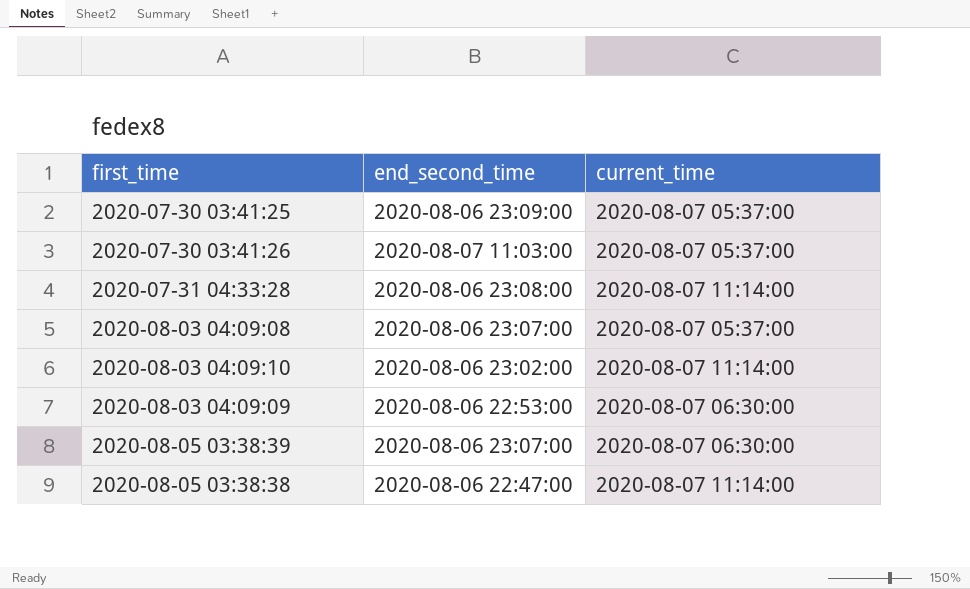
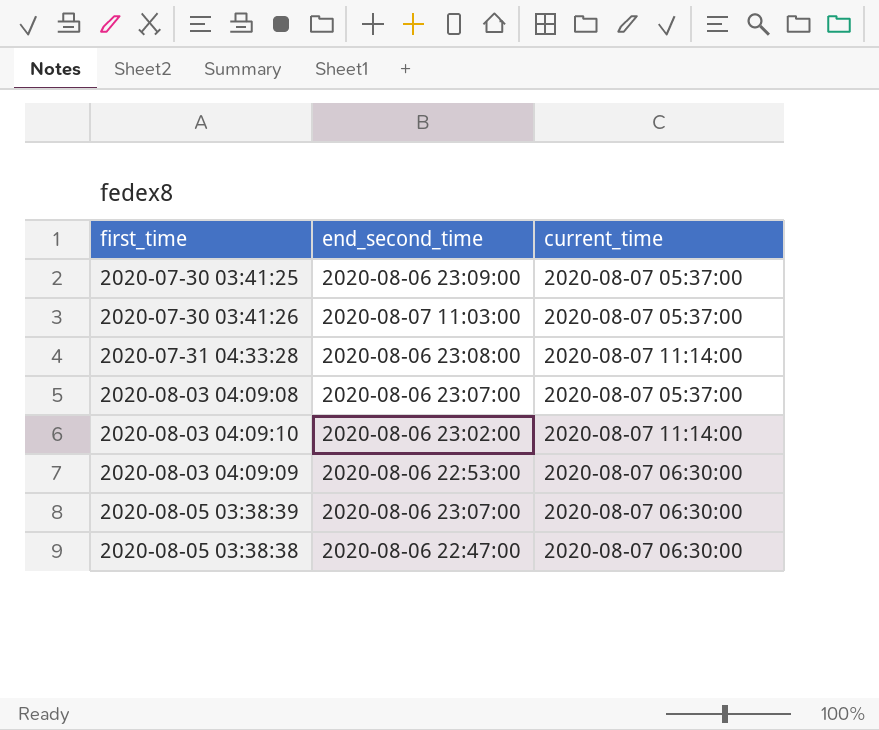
2020-08-05 03:38:38 | current_time: 2020-08-07 11:14:00 -> 2020-08-07 06:30:00

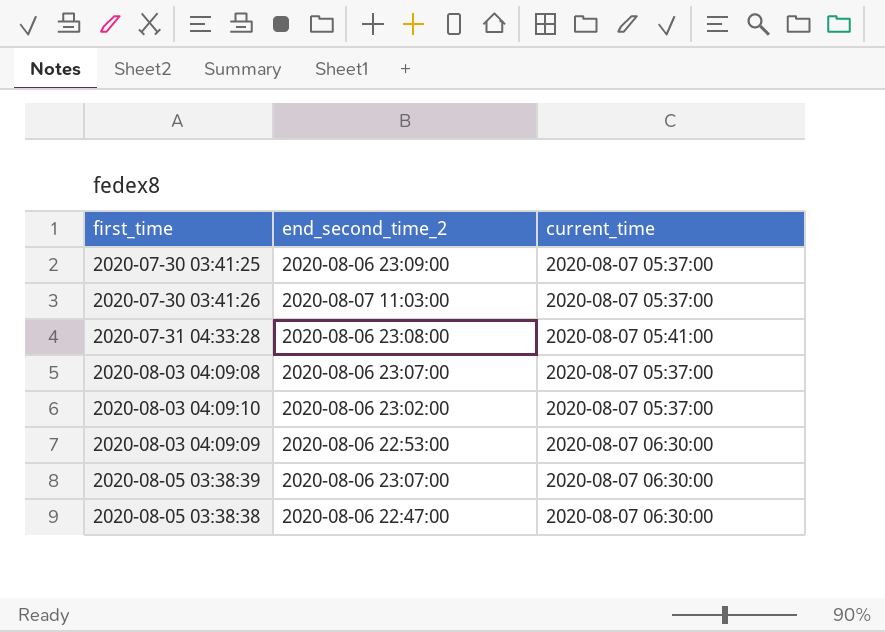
column name: end_second_time -> end_second_time_2
2020-07-31 04:33:28 | current_time: 2020-08-07 11:14:00 -> 2020-08-07 05:41:00
2020-08-03 04:09:10 | current_time: 2020-08-07 11:14:00 -> 2020-08-07 05:37:00

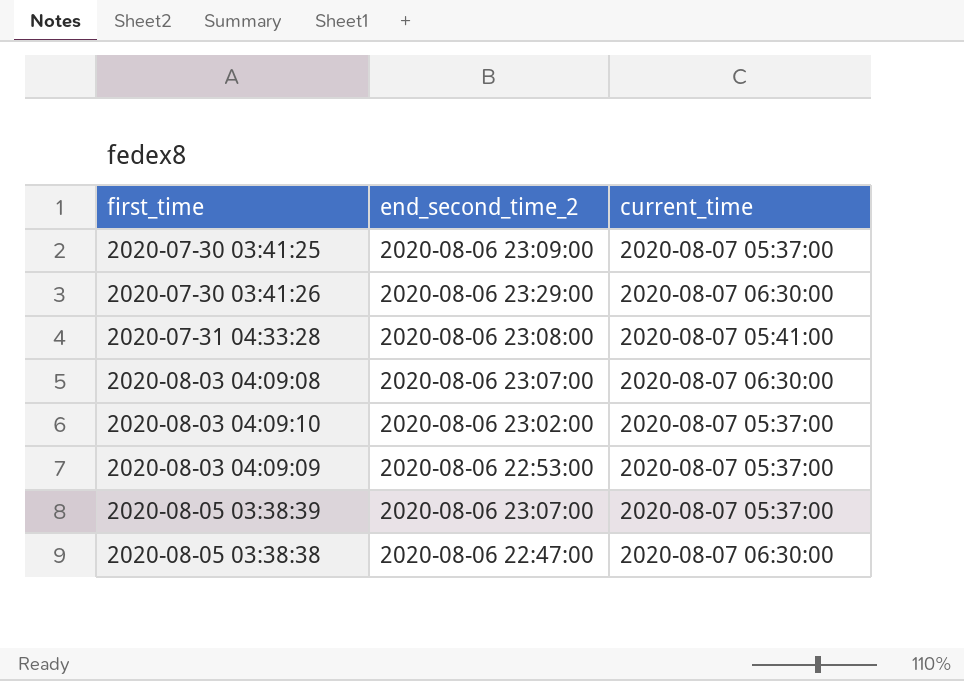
2020-07-30 03:41:26 | end_second_time_2: 2020-08-07 11:03:00 -> 2020-08-06 23:29:00
2020-07-30 03:41:26 | current_time: 2020-08-07 05:37:00 -> 2020-08-07 06:30:00
2020-08-03 04:09:08 | current_time: 2020-08-07 05:37:00 -> 2020-08-07 06:30:00
2020-08-03 04:09:09 | current_time: 2020-08-07 06:30:00 -> 2020-08-07 05:37:00
2020-08-05 03:38:39 | current_time: 2020-08-07 06:30:00 -> 2020-08-07 05:37:00

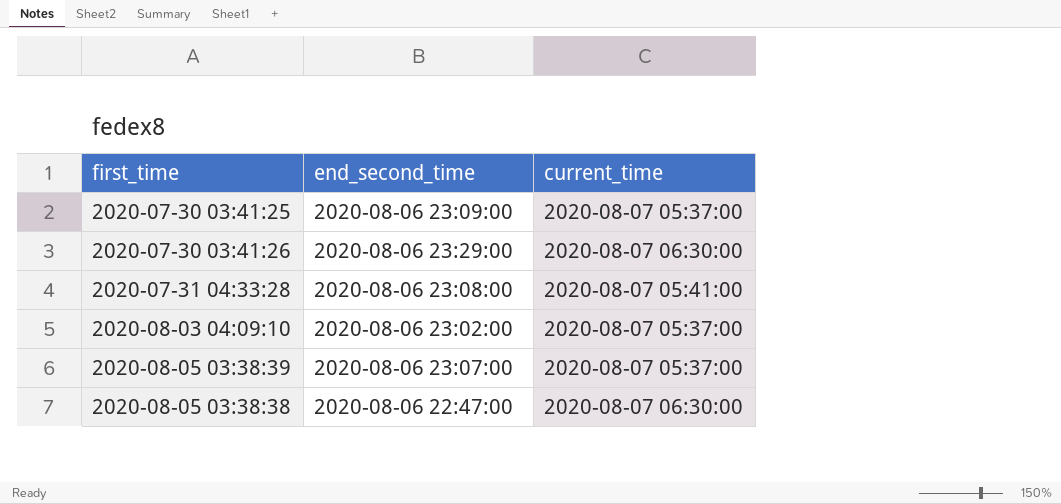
column name: end_second_time_2 -> end_second_time
row 2020-08-03 04:09:08: 2020-08-06 23:07:00 | 2020-08-07 06:30:00 -> none
row 2020-08-03 04:09:09: 2020-08-06 22:53:00 | 2020-08-07 05:37:00 -> none

